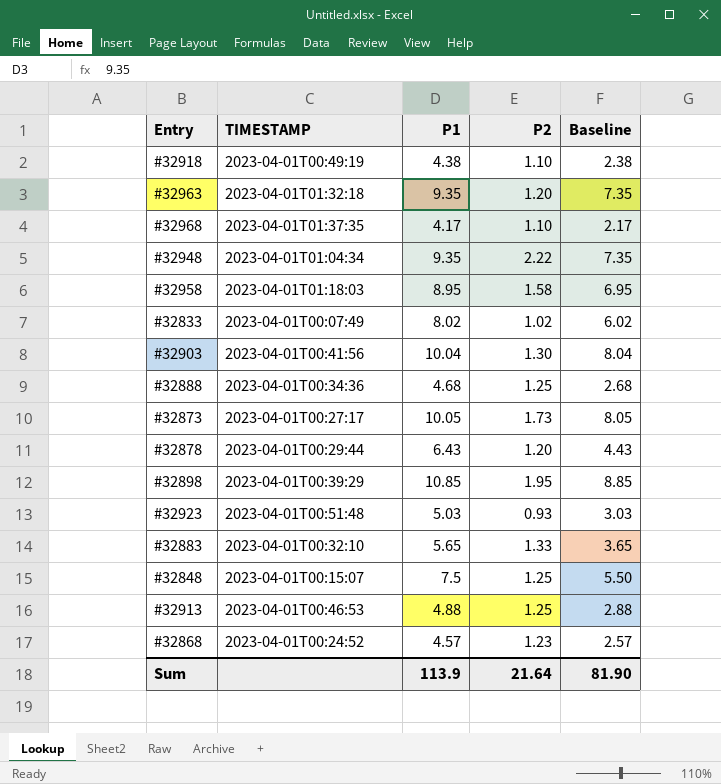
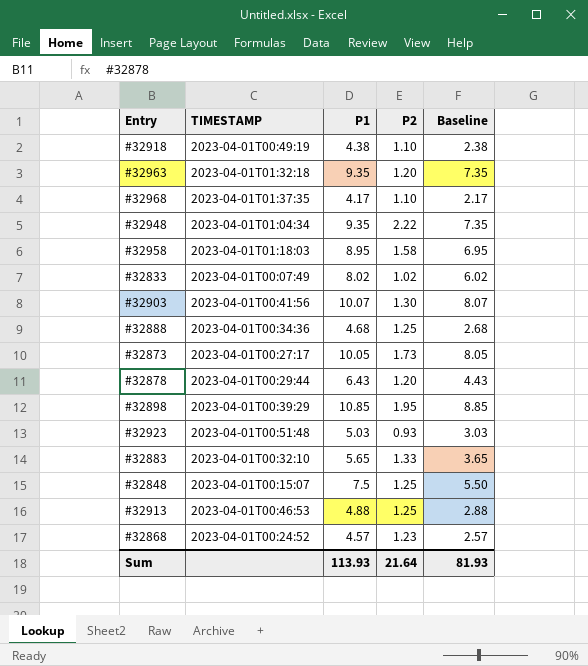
#32903 | P1: 10.04 -> 10.07
#32903 | Baseline: 8.04 -> 8.07
Sum | P1: 113.9 -> 113.93
Sum | Baseline: 81.90 -> 81.93

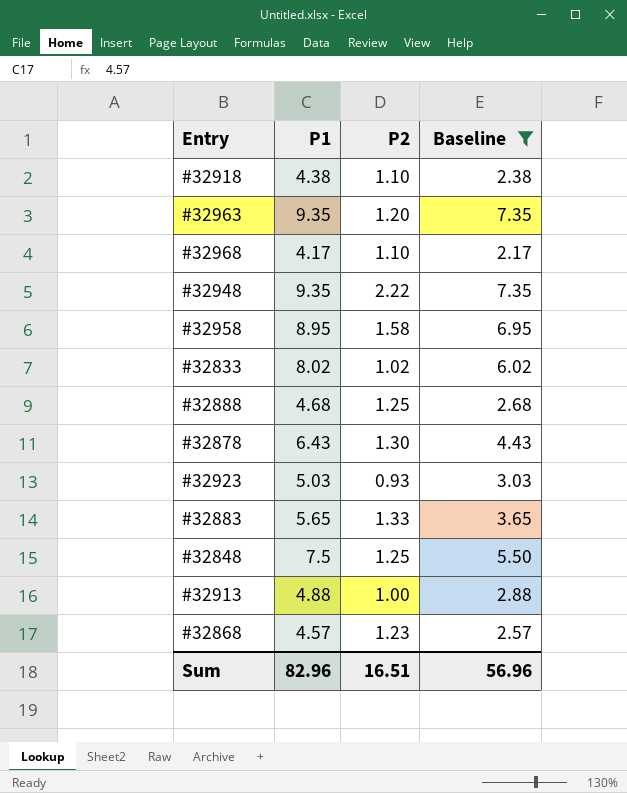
filter: none -> Baseline <= 7.35
column TIMESTAMP | position: 2 -> none
#32878 | P2: 1.20 -> 1.30
#32913 | P2: 1.25 -> 1.00
Sum | P1: 113.93 -> 82.96
Sum | P2: 21.64 -> 16.51
Sum | Baseline: 81.93 -> 56.96

